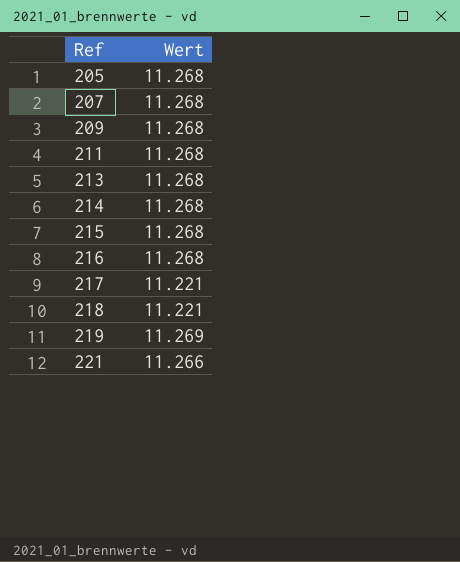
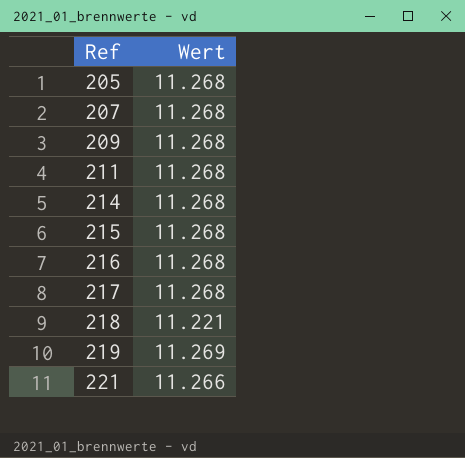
row 213: 11.268 -> none
217 | Wert: 11.221 -> 11.268

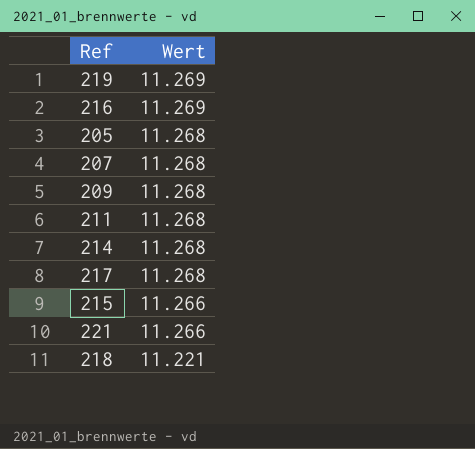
row order: Ref ascending -> Wert descending
216 | Wert: 11.268 -> 11.269
215 | Wert: 11.268 -> 11.266

